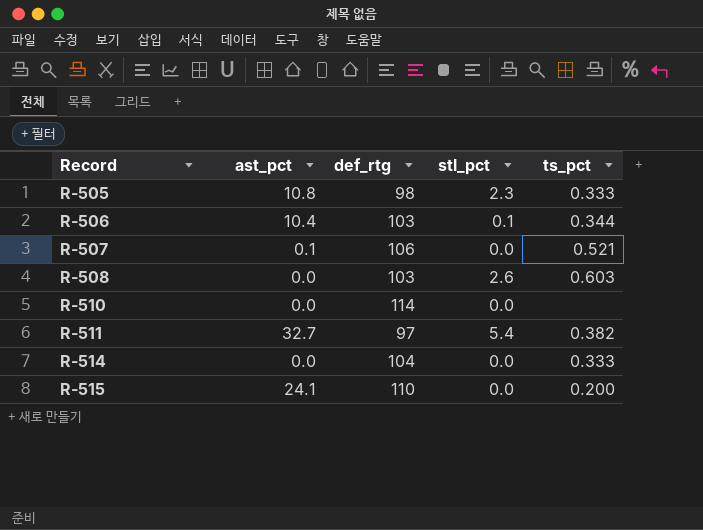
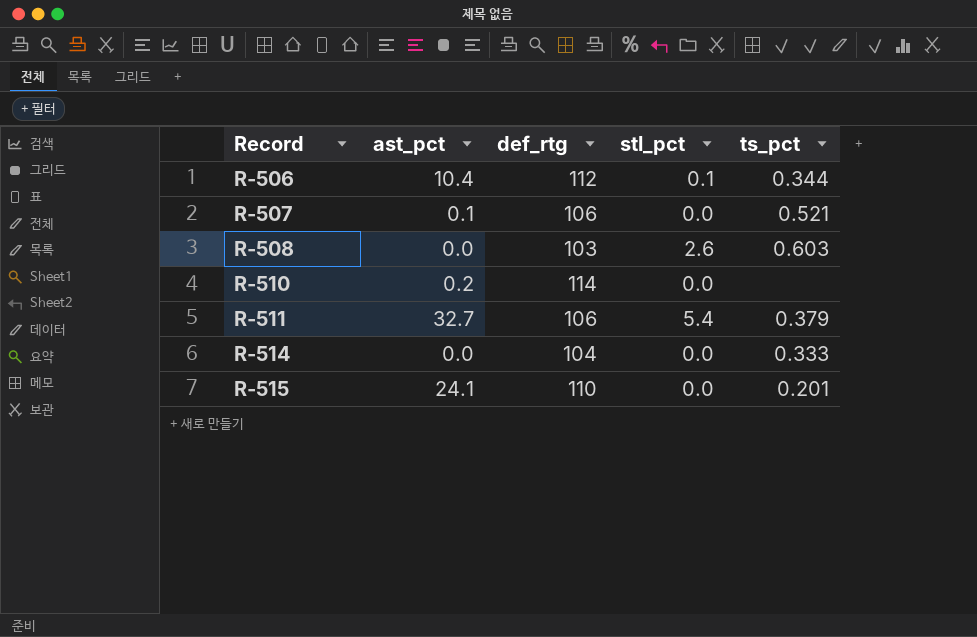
row R-505: 10.8 | 98 | 2.3 | 0.333 -> none
R-506 | def_rtg: 103 -> 112
R-510 | ast_pct: 0.0 -> 0.2
R-511 | def_rtg: 97 -> 106
R-511 | ts_pct: 0.382 -> 0.379
R-515 | ts_pct: 0.200 -> 0.201

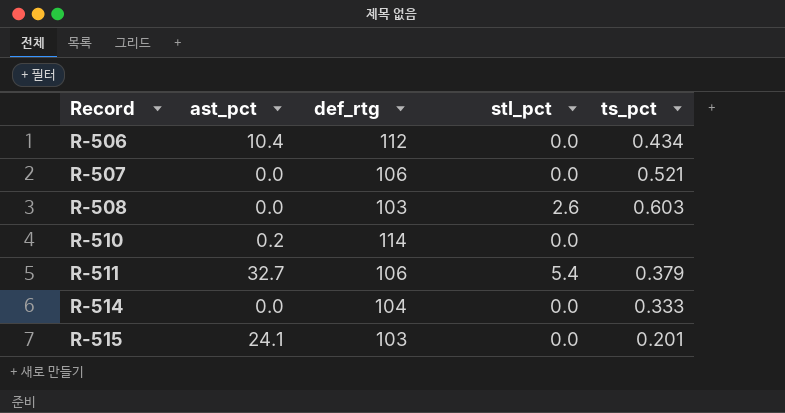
R-506 | stl_pct: 0.1 -> 0.0
R-506 | ts_pct: 0.344 -> 0.434
R-507 | ast_pct: 0.1 -> 0.0
R-515 | def_rtg: 110 -> 103

